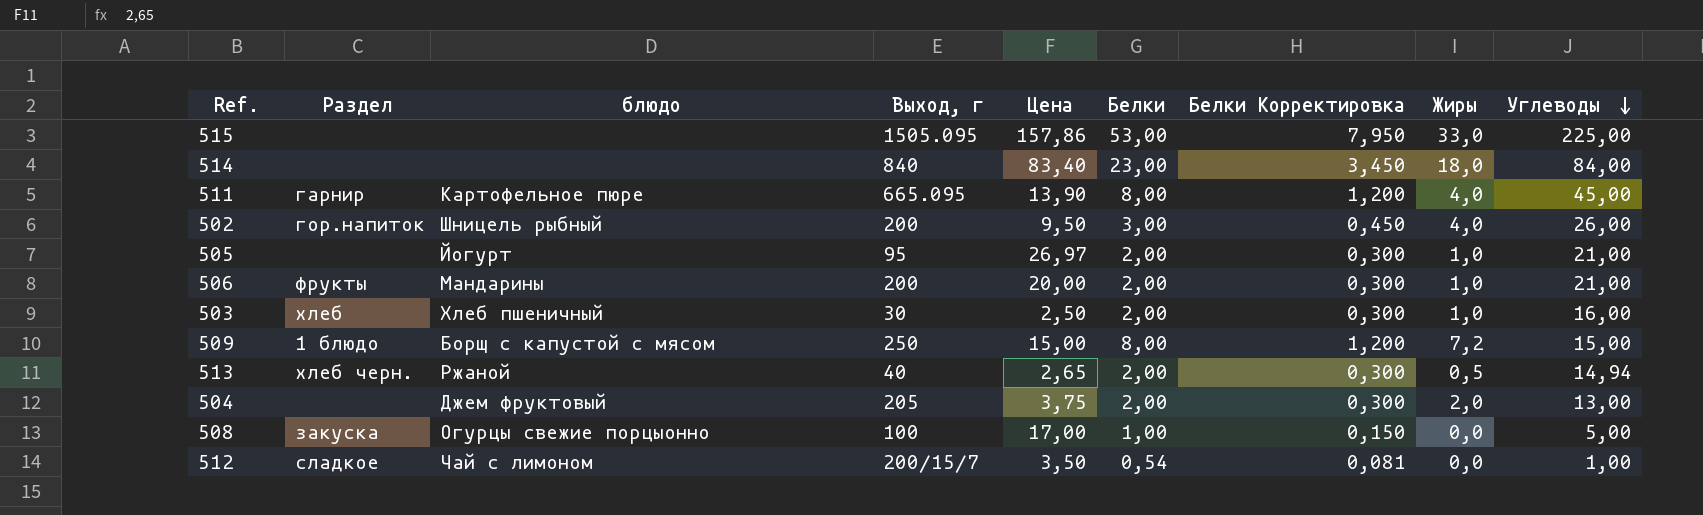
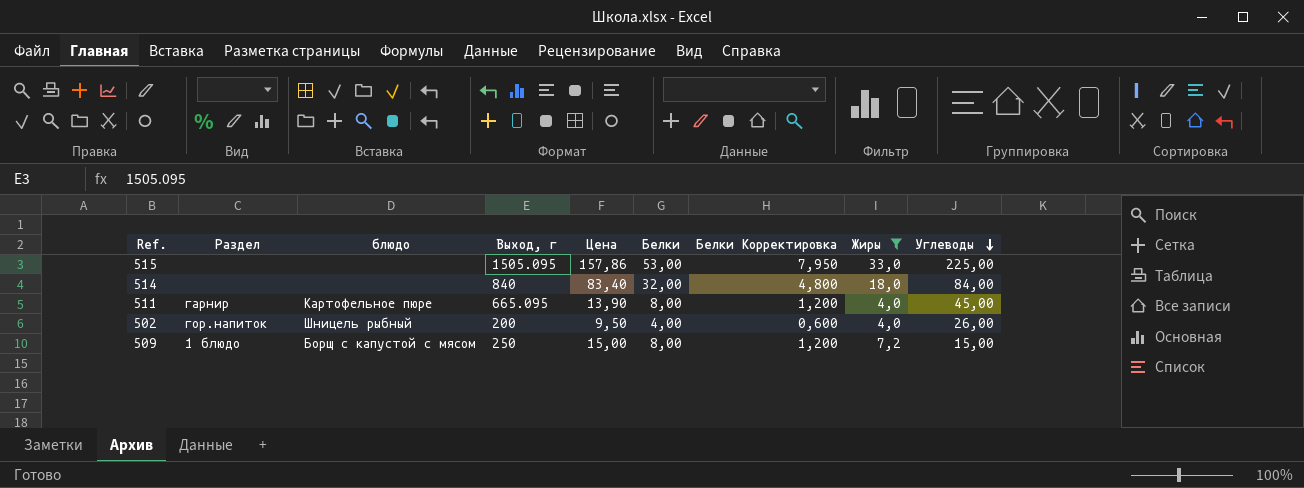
filter: none -> Жиры >= 4,0
514 | Белки: 23,00 -> 32,00
514 | Белки Корректировка: 3,450 -> 4,800
502 | Белки: 3,00 -> 4,00
502 | Белки Корректировка: 0,450 -> 0,600

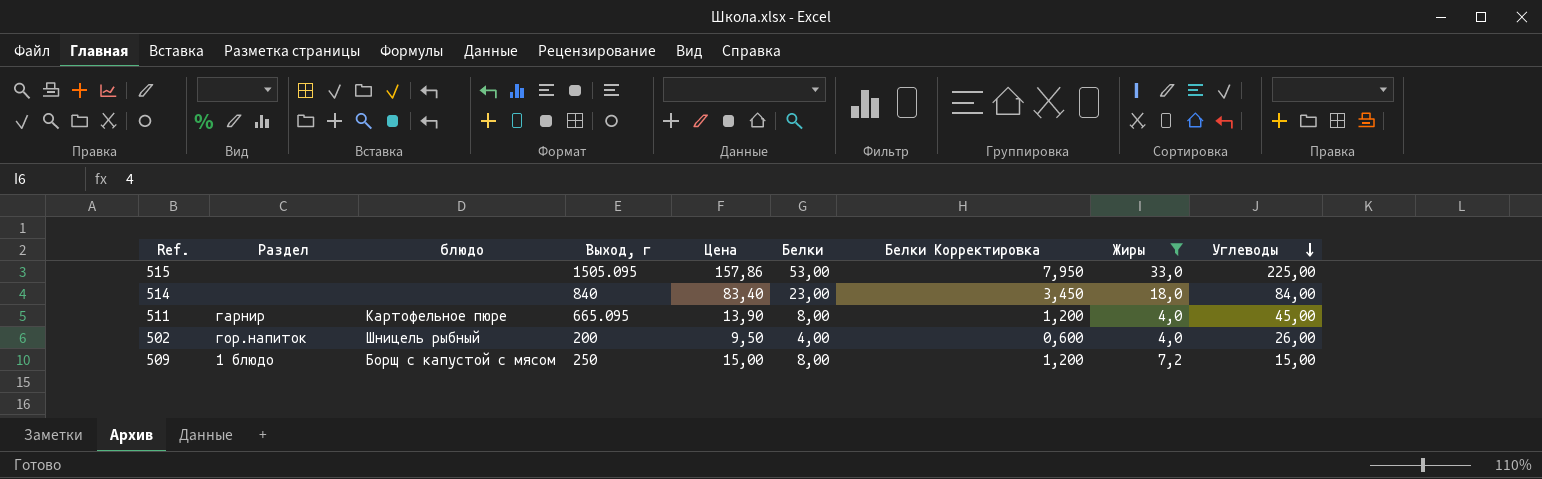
514 | Белки: 32,00 -> 23,00
514 | Белки Корректировка: 4,800 -> 3,450

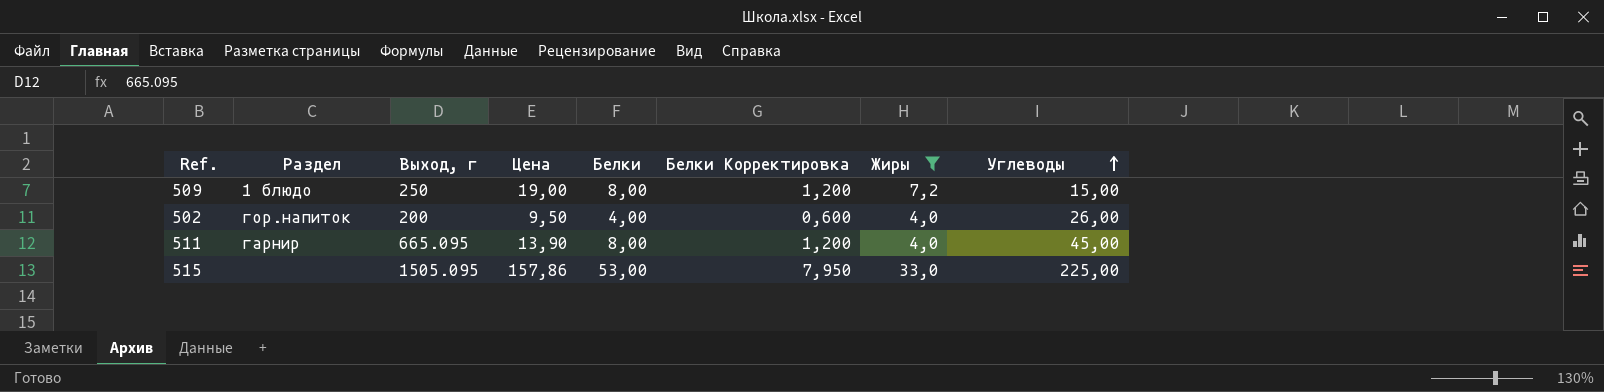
row order: Углеводы descending -> Углеводы ascending
column блюдо | position: 3 -> none
row 514: none | none | 840 | 83,40 | 23,00 | 3,450 | 18,0 | 84,00 -> none
509 | Цена: 15,00 -> 19,00

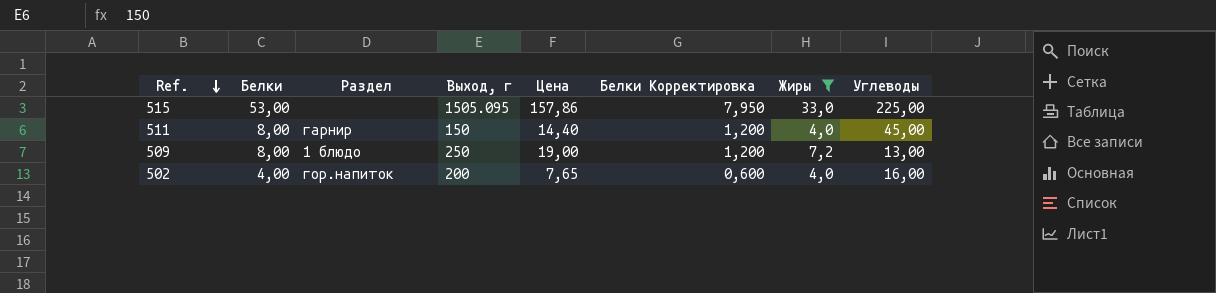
row order: Углеводы ascending -> Ref. descending
column Белки | position: 5 -> 2
511 | Выход, г: 665.095 -> 150
511 | Цена: 13,90 -> 14,40
509 | Углеводы: 15,00 -> 13,00
502 | Цена: 9,50 -> 7,65
502 | Углеводы: 26,00 -> 16,00

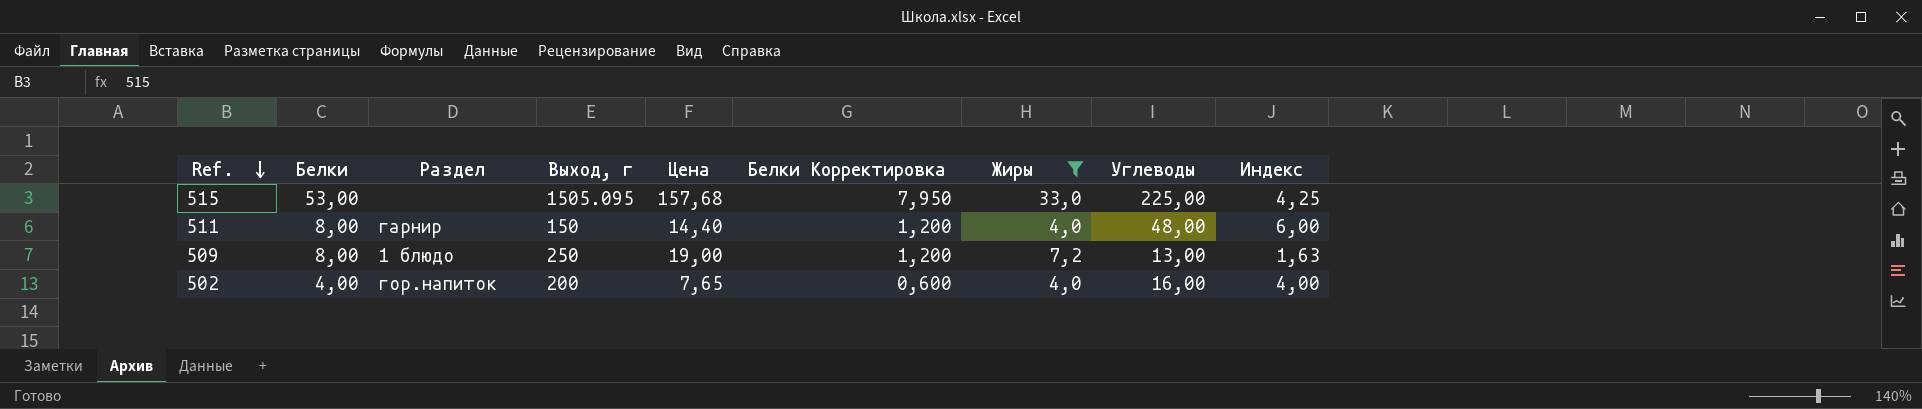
column Индекс | formula: none -> [Углеводы] / [Белки]
515 | Цена: 157,86 -> 157,68
511 | Углеводы: 45,00 -> 48,00

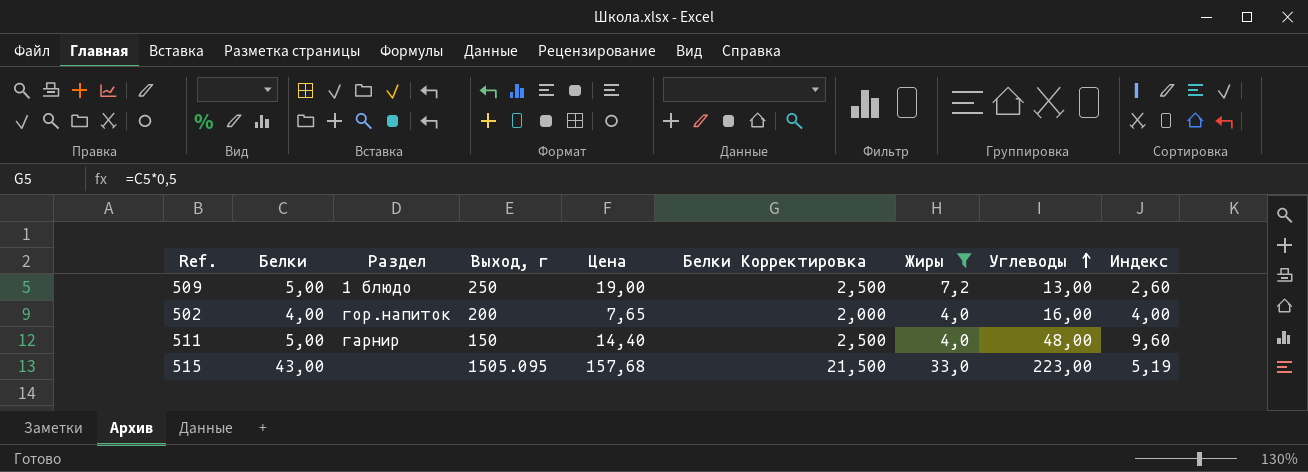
row order: Ref. descending -> Углеводы ascending
column Белки Корректировка | formula: [Белки] * 0,15 -> [Белки] * 0,5
509 | Белки: 8,00 -> 5,00
509 | Индекс: 1,63 -> 2,60
511 | Белки: 8,00 -> 5,00
511 | Индекс: 6,00 -> 9,60
515 | Белки: 53,00 -> 43,00
515 | Углеводы: 225,00 -> 223,00
515 | Индекс: 4,25 -> 5,19

